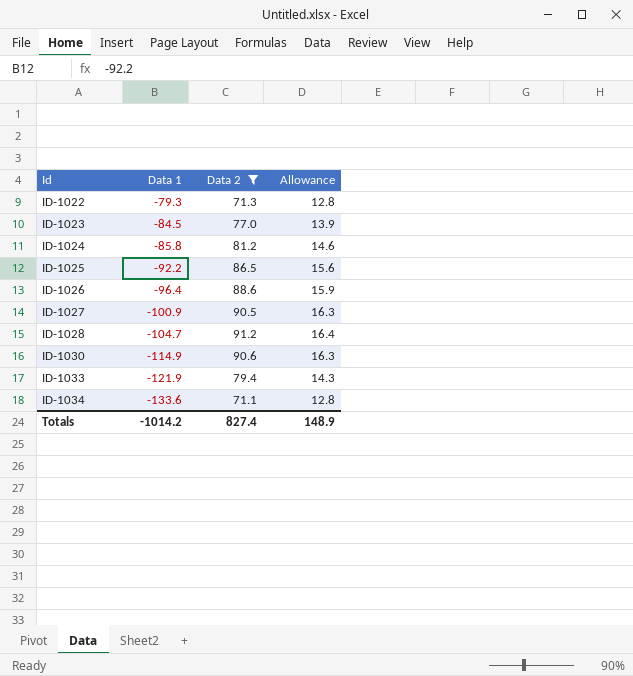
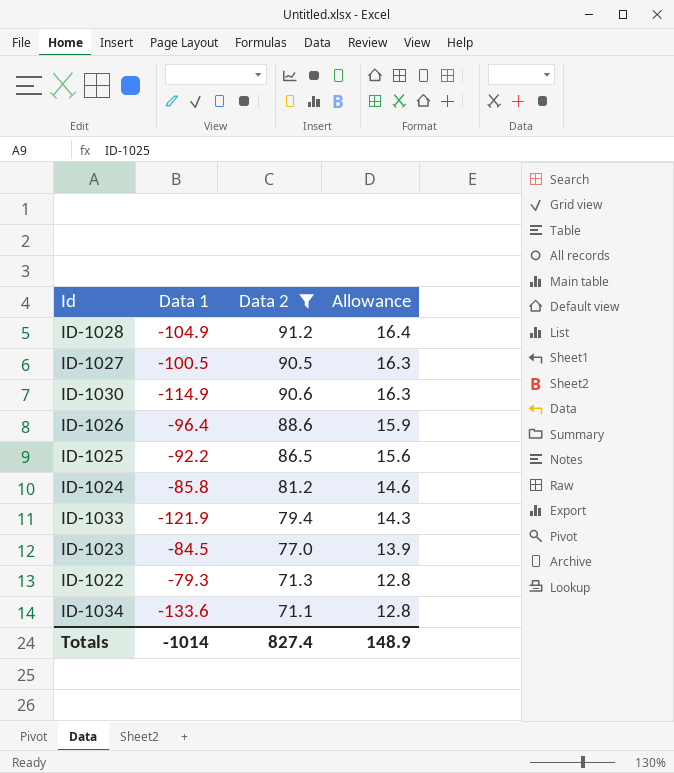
row order: Id ascending -> Allowance descending
ID-1028 | Data 1: -104.7 -> -104.9
ID-1027 | Data 1: -100.9 -> -100.5
Totals | Data 1: -1014.2 -> -1014

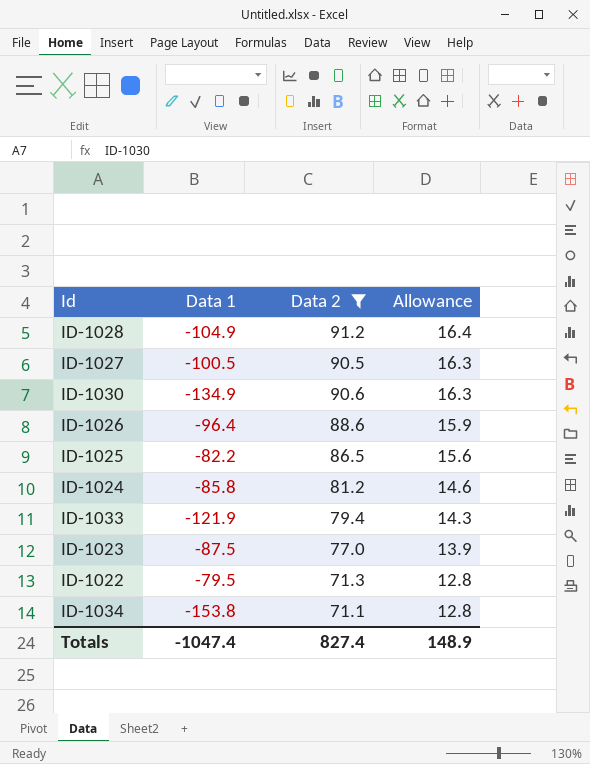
ID-1030 | Data 1: -114.9 -> -134.9
ID-1025 | Data 1: -92.2 -> -82.2
ID-1023 | Data 1: -84.5 -> -87.5
ID-1022 | Data 1: -79.3 -> -79.5
ID-1034 | Data 1: -133.6 -> -153.8
Totals | Data 1: -1014 -> -1047.4

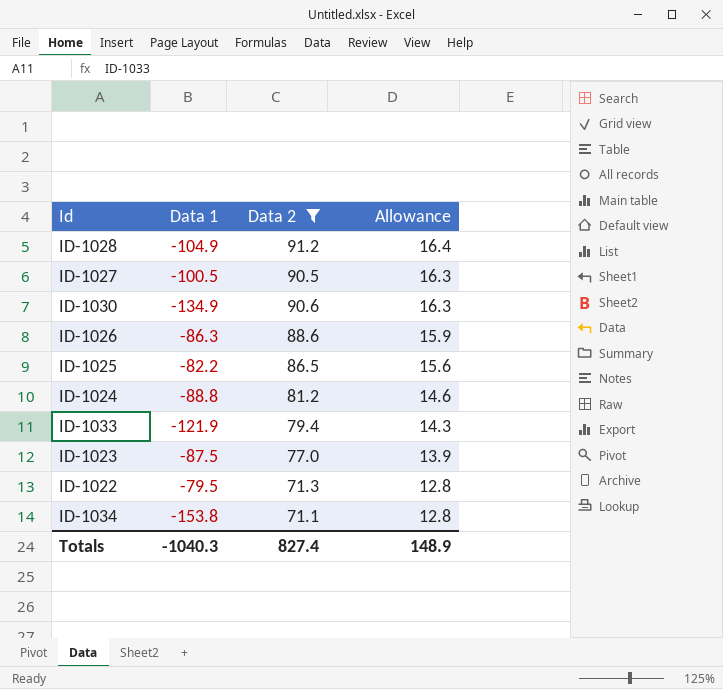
ID-1026 | Data 1: -96.4 -> -86.3
ID-1024 | Data 1: -85.8 -> -88.8
Totals | Data 1: -1047.4 -> -1040.3

